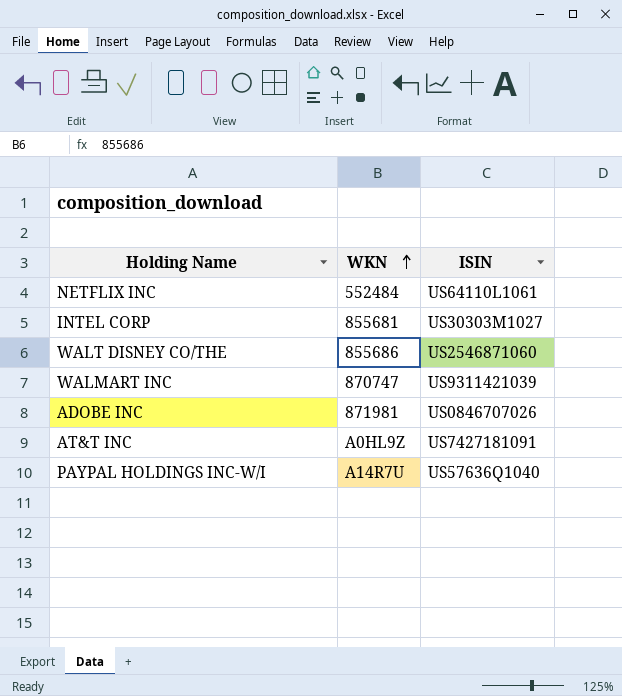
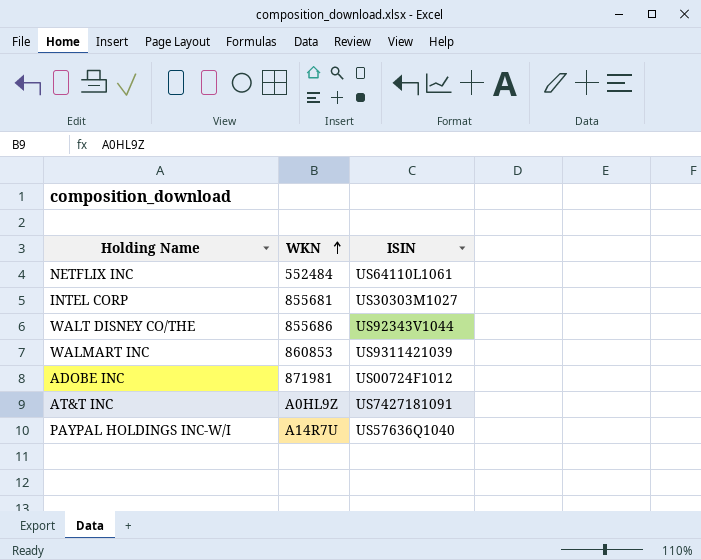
WALT DISNEY CO/THE | ISIN: US2546871060 -> US92343V1044
WALMART INC | WKN: 870747 -> 860853
ADOBE INC | ISIN: US0846707026 -> US00724F1012

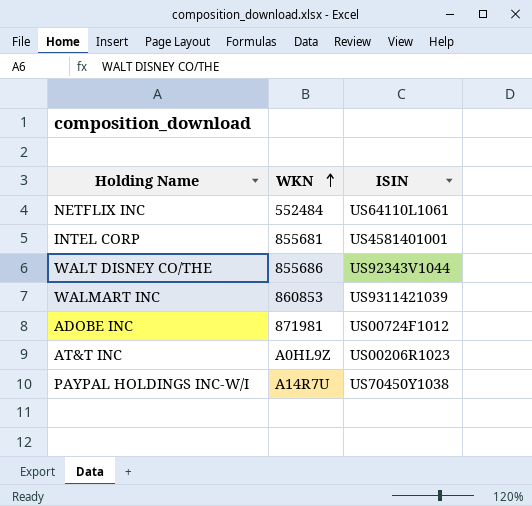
INTEL CORP | ISIN: US30303M1027 -> US4581401001
AT&T INC | ISIN: US7427181091 -> US00206R1023
PAYPAL HOLDINGS INC-W/I | ISIN: US57636Q1040 -> US70450Y1038

